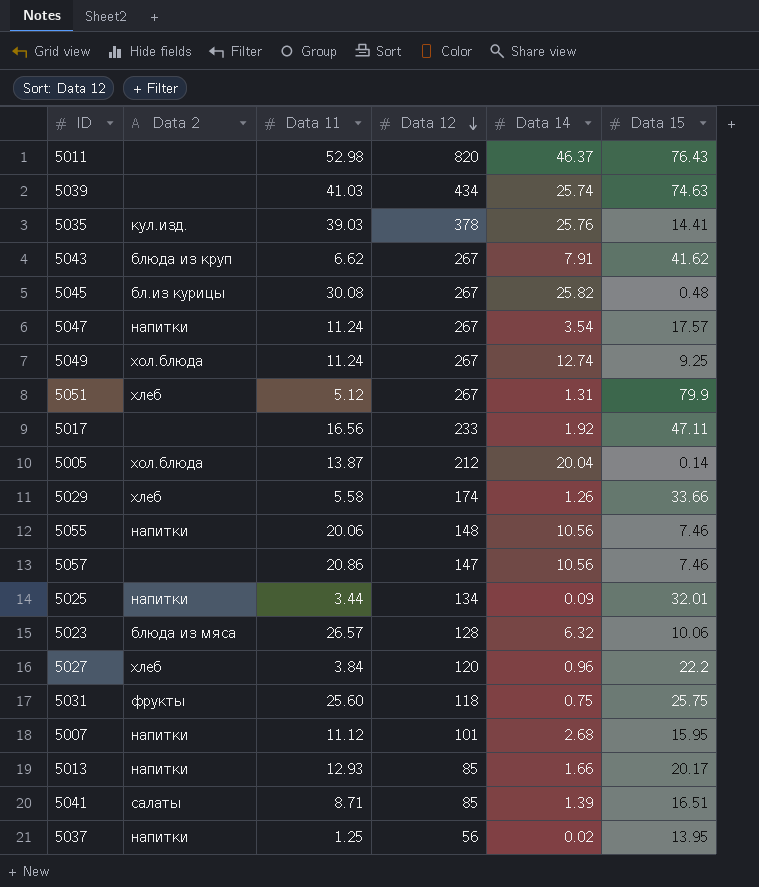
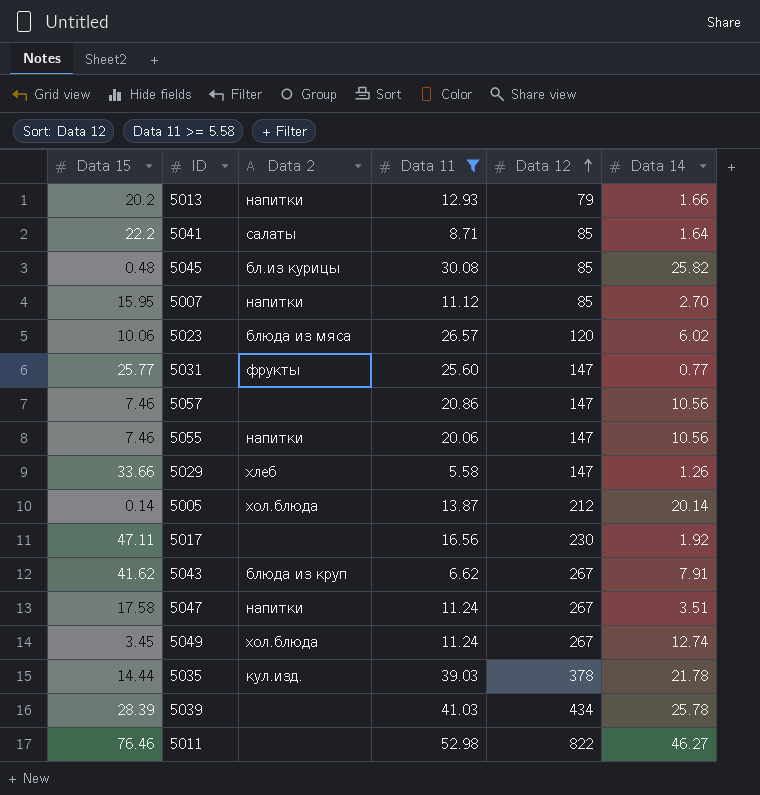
filter: none -> Data 11 >= 5.58
row order: Data 12 descending -> Data 12 ascending
column Data 15 | position: 6 -> 1
5013 | Data 15: 20.17 -> 20.2
5013 | Data 12: 85 -> 79
5041 | Data 15: 16.51 -> 22.2
5041 | Data 14: 1.39 -> 1.64
5045 | Data 12: 267 -> 85
5007 | Data 12: 101 -> 85
5007 | Data 14: 2.68 -> 2.70
5023 | Data 12: 128 -> 120
5023 | Data 14: 6.32 -> 6.02
5031 | Data 15: 25.75 -> 25.77
5031 | Data 12: 118 -> 147
5031 | Data 14: 0.75 -> 0.77
5055 | Data 12: 148 -> 147
5029 | Data 12: 174 -> 147
5005 | Data 14: 20.04 -> 20.14
5017 | Data 12: 233 -> 230
5047 | Data 15: 17.57 -> 17.58
5047 | Data 14: 3.54 -> 3.51
5049 | Data 15: 9.25 -> 3.45
5035 | Data 15: 14.41 -> 14.44
5035 | Data 14: 25.76 -> 21.78
5039 | Data 15: 74.63 -> 28.39
5039 | Data 14: 25.74 -> 25.78
5011 | Data 15: 76.43 -> 76.46
5011 | Data 12: 820 -> 822
5011 | Data 14: 46.37 -> 46.27

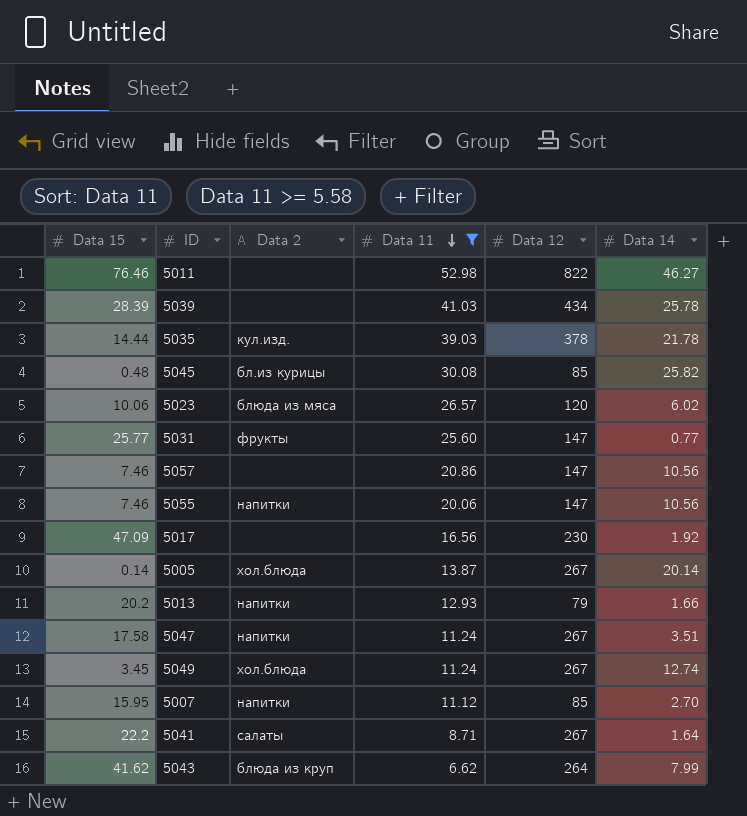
row order: Data 12 ascending -> Data 11 descending
row 5029: 33.66 | хлеб | 5.58 | 147 | 1.26 -> none
5017 | Data 15: 47.11 -> 47.09
5005 | Data 12: 212 -> 267
5041 | Data 12: 85 -> 267
5043 | Data 12: 267 -> 264
5043 | Data 14: 7.91 -> 7.99

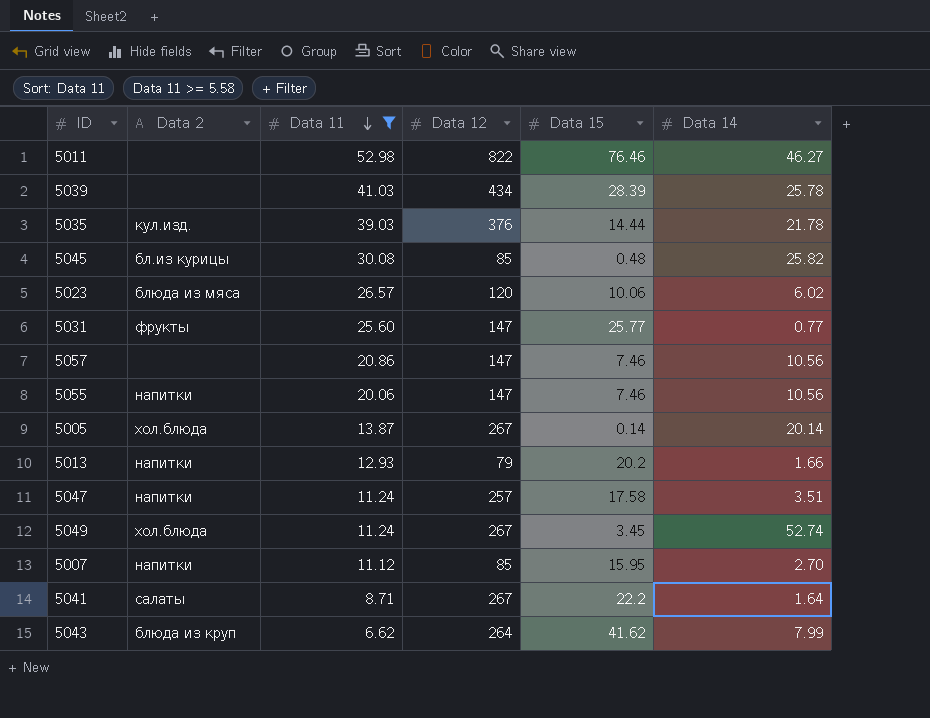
column Data 15 | position: 1 -> 5
row 5017: 47.09 | none | 16.56 | 230 | 1.92 -> none
5035 | Data 12: 378 -> 376
5047 | Data 12: 267 -> 257
5049 | Data 14: 12.74 -> 52.74

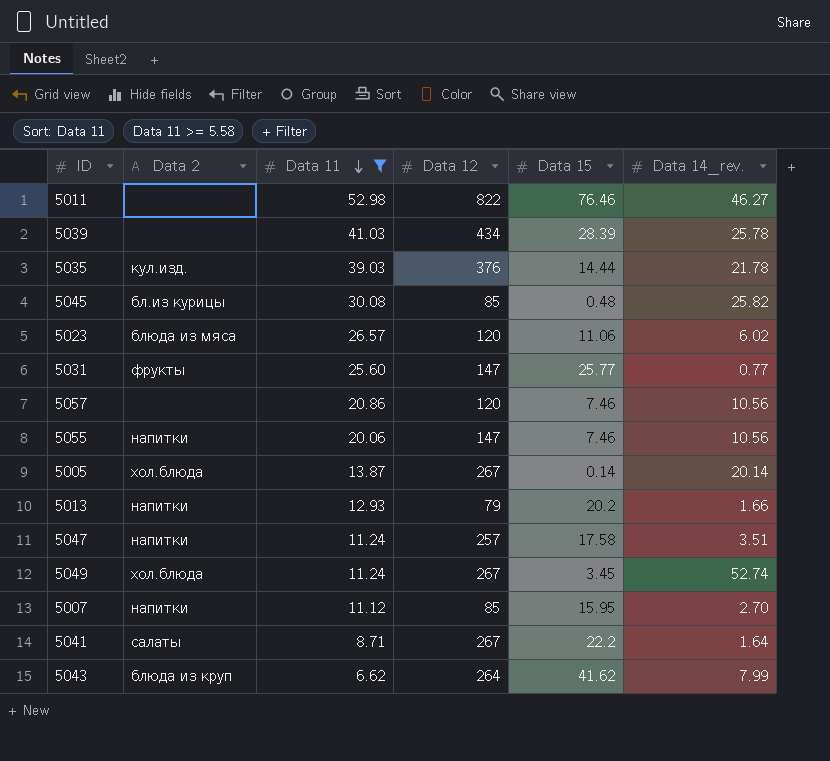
column name: Data 14 -> Data 14_rev.
5023 | Data 15: 10.06 -> 11.06
5057 | Data 12: 147 -> 120

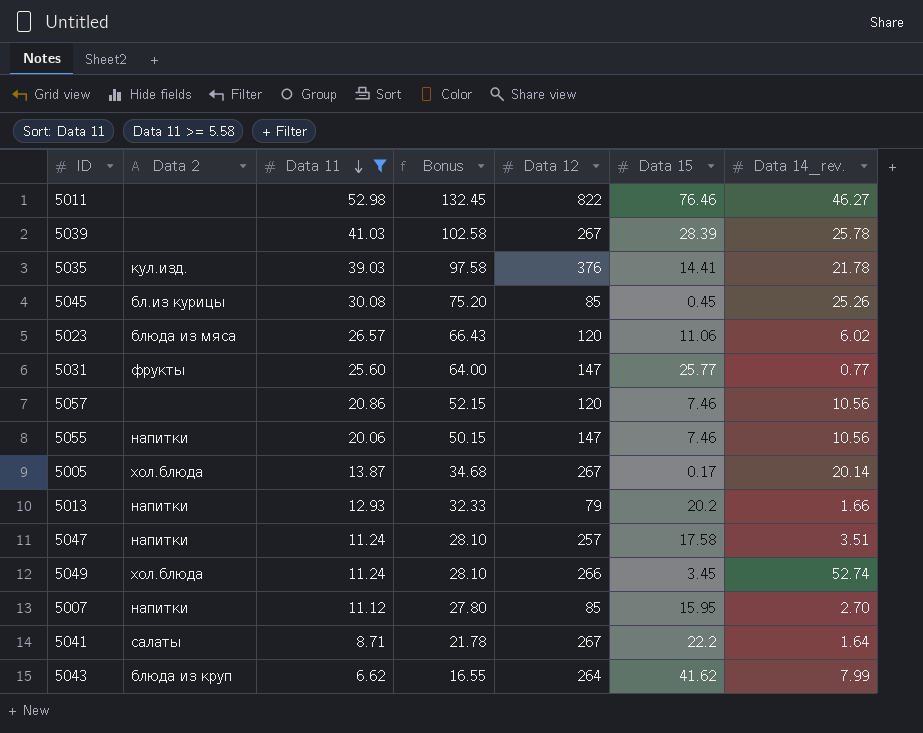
column Bonus | formula: none -> [Data 11] * 2.5
5039 | Data 12: 434 -> 267
5035 | Data 15: 14.44 -> 14.41
5045 | Data 15: 0.48 -> 0.45
5045 | Data 14_rev.: 25.82 -> 25.26
5005 | Data 15: 0.14 -> 0.17
5049 | Data 12: 267 -> 266

